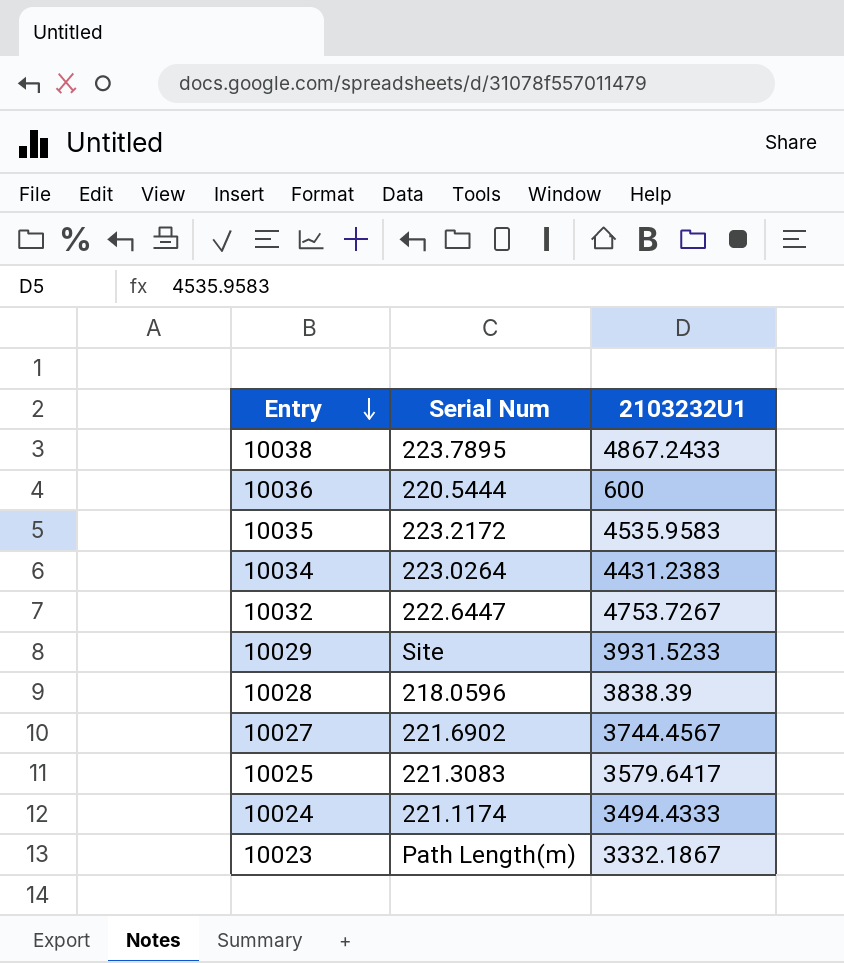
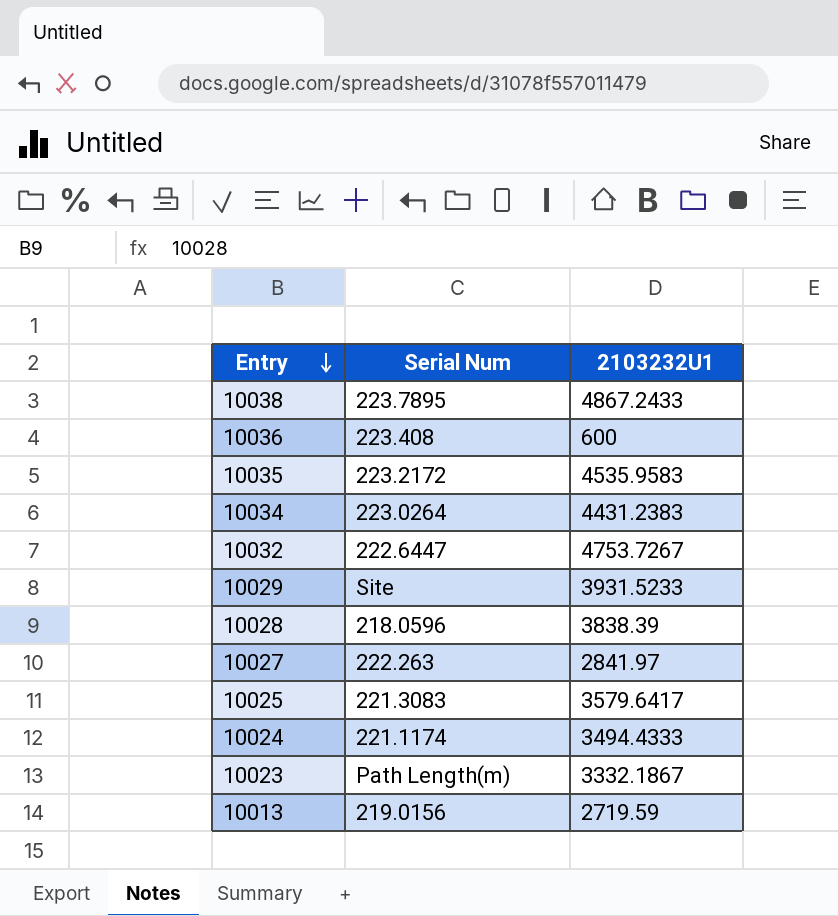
10036 | Serial Num: 220.5444 -> 223.408
10027 | Serial Num: 221.6902 -> 222.263
10027 | 2103232U1: 3744.4567 -> 2841.97
row 10013: none -> 219.0156 | 2719.59

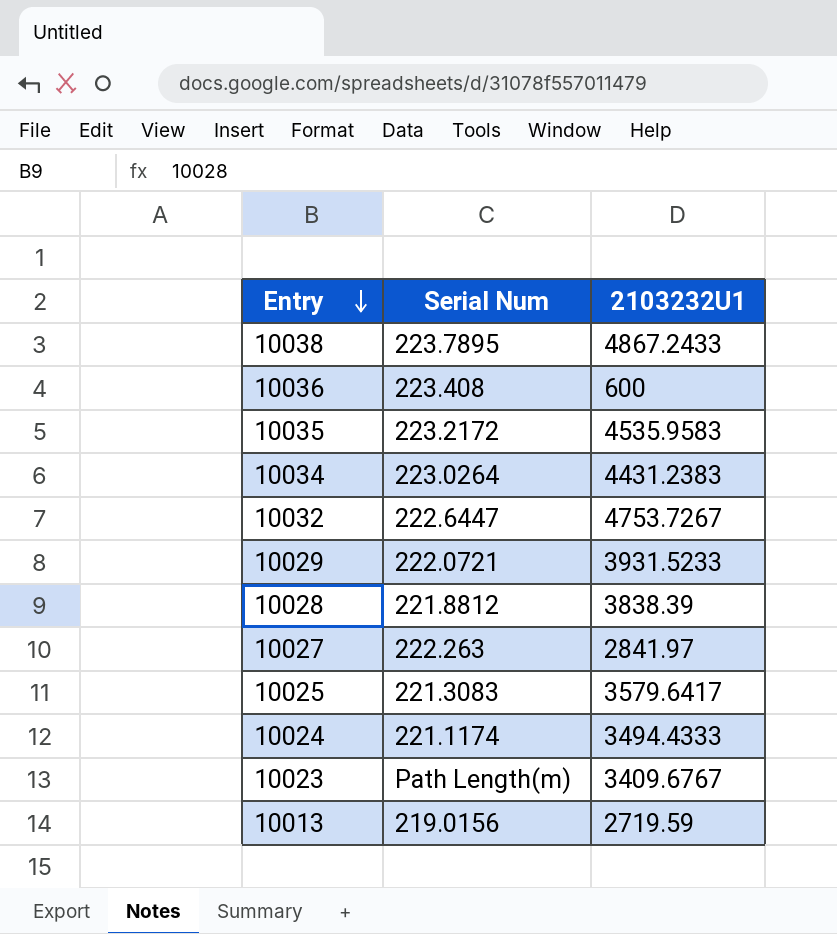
10029 | Serial Num: Site -> 222.0721
10028 | Serial Num: 218.0596 -> 221.8812
10023 | 2103232U1: 3332.1867 -> 3409.6767

